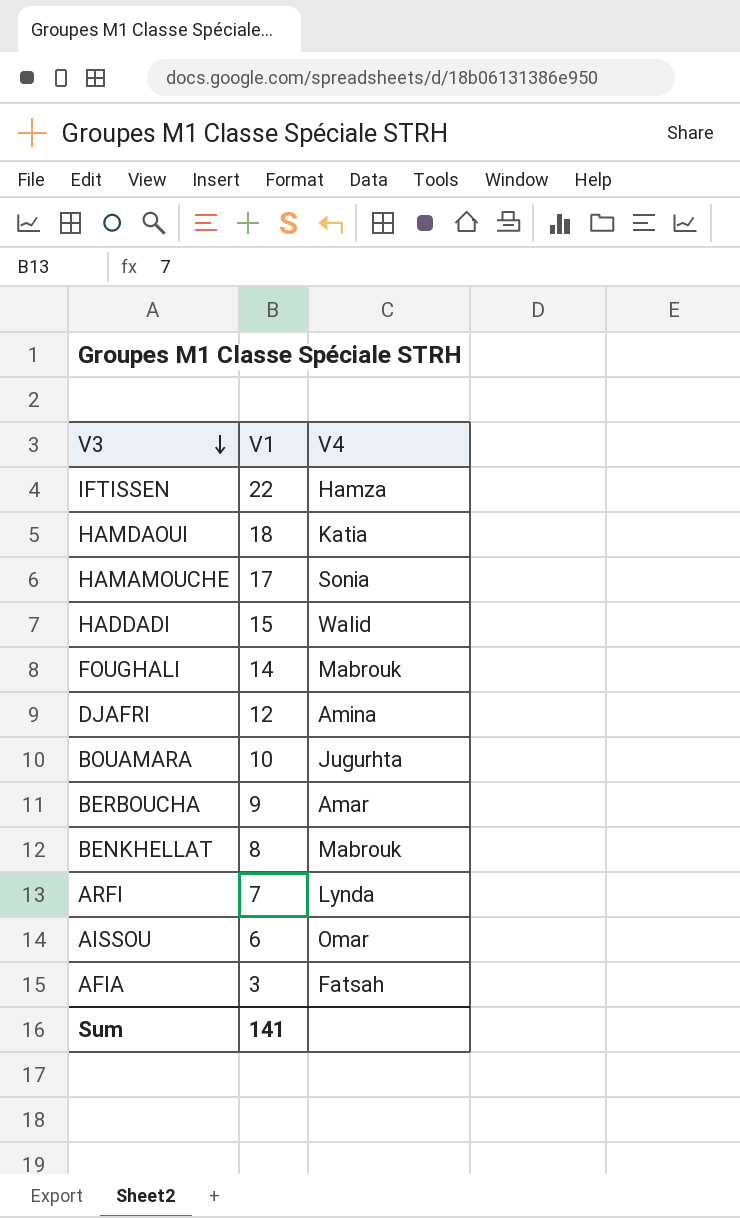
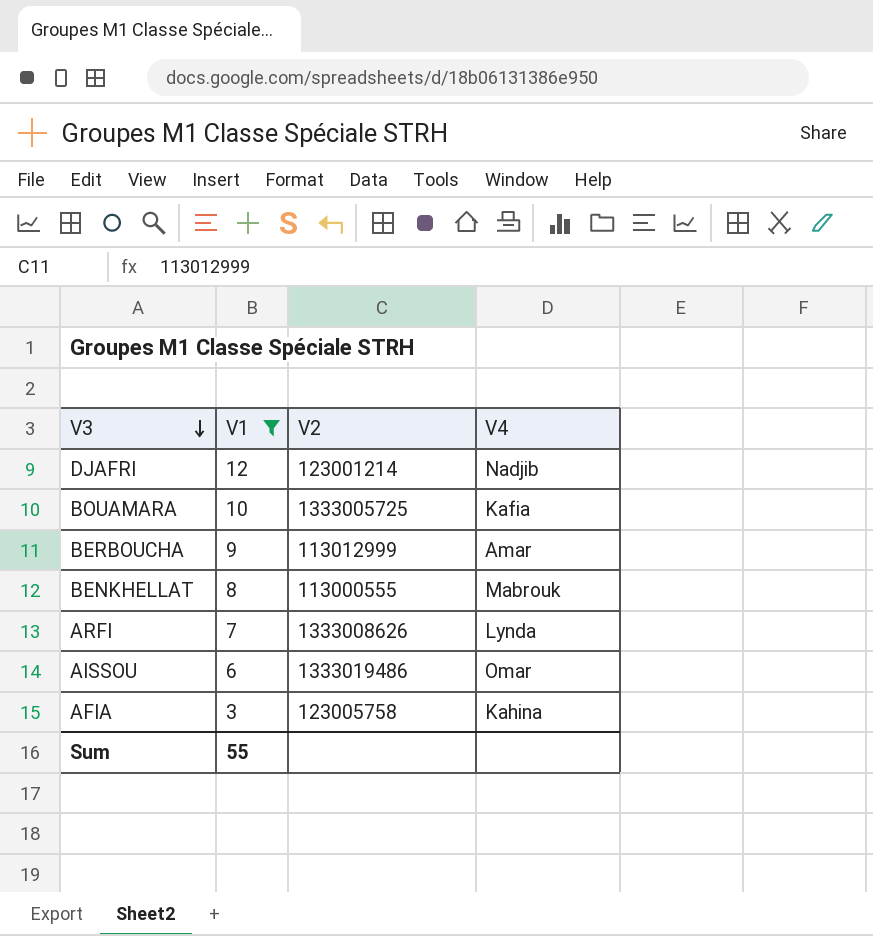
filter: none -> V1 <= 12
column V2 | position: none -> 3
DJAFRI | V4: Amina -> Nadjib
BOUAMARA | V4: Jugurhta -> Kafia
AFIA | V4: Fatsah -> Kahina
Sum | V1: 141 -> 55

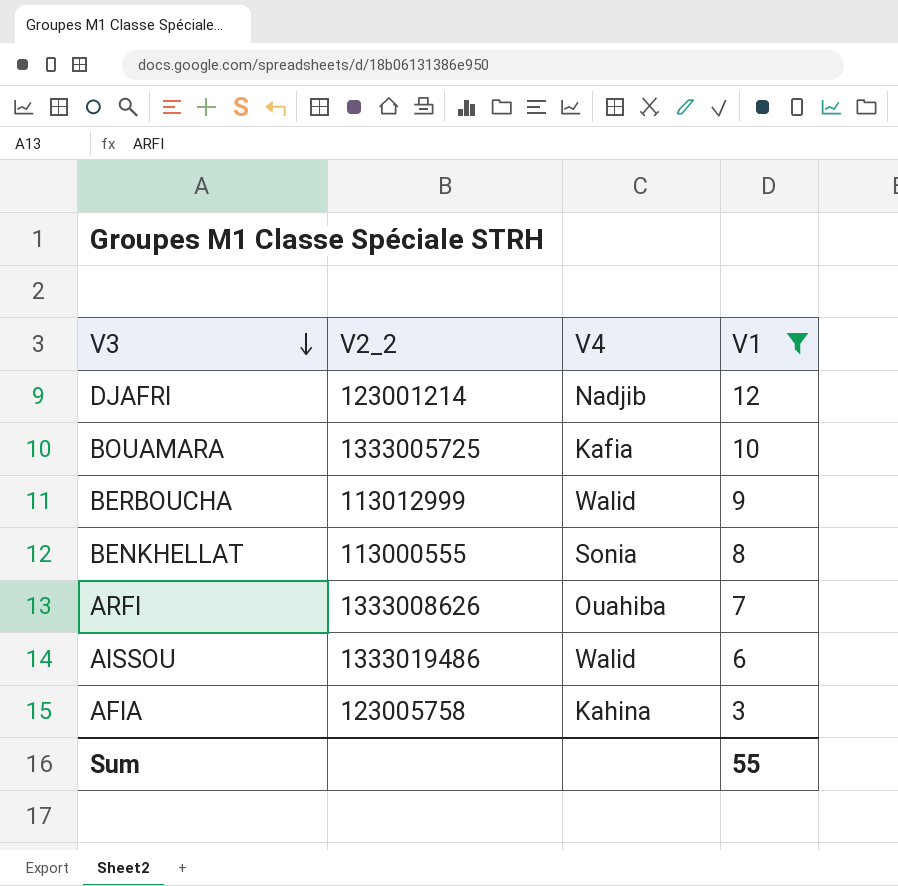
column name: V2 -> V2_2
column V1 | position: 2 -> 4
BERBOUCHA | V4: Amar -> Walid
BENKHELLAT | V4: Mabrouk -> Sonia
ARFI | V4: Lynda -> Ouahiba
AISSOU | V4: Omar -> Walid

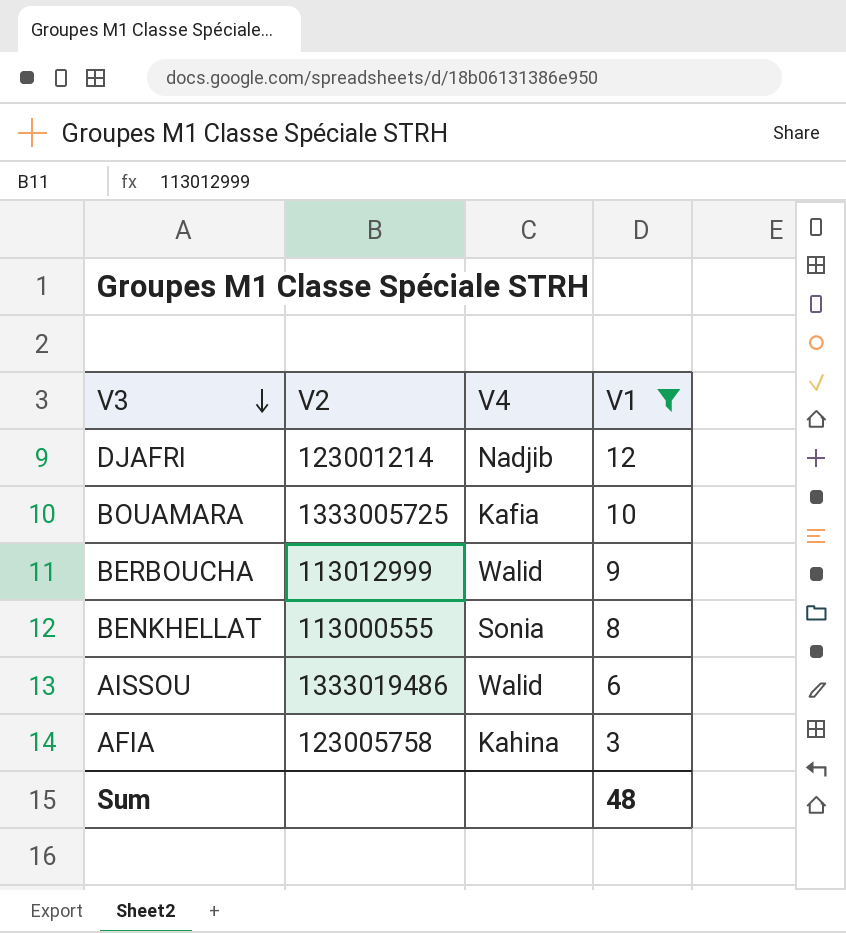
column name: V2_2 -> V2
row ARFI: 1333008626 | Ouahiba | 7 -> none
Sum | V1: 55 -> 48

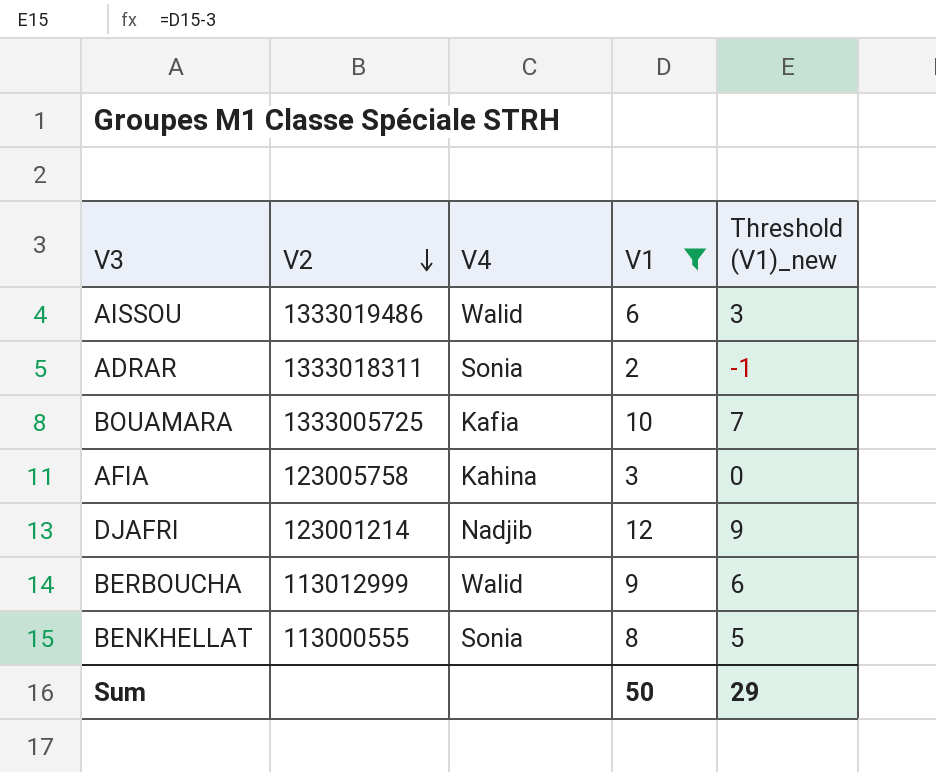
row order: V3 descending -> V2 descending
column Threshold (V1)_new | formula: none -> [V1] - 3
row ADRAR: none -> 1333018311 | Sonia | 2 | -1
Sum | V1: 48 -> 50

